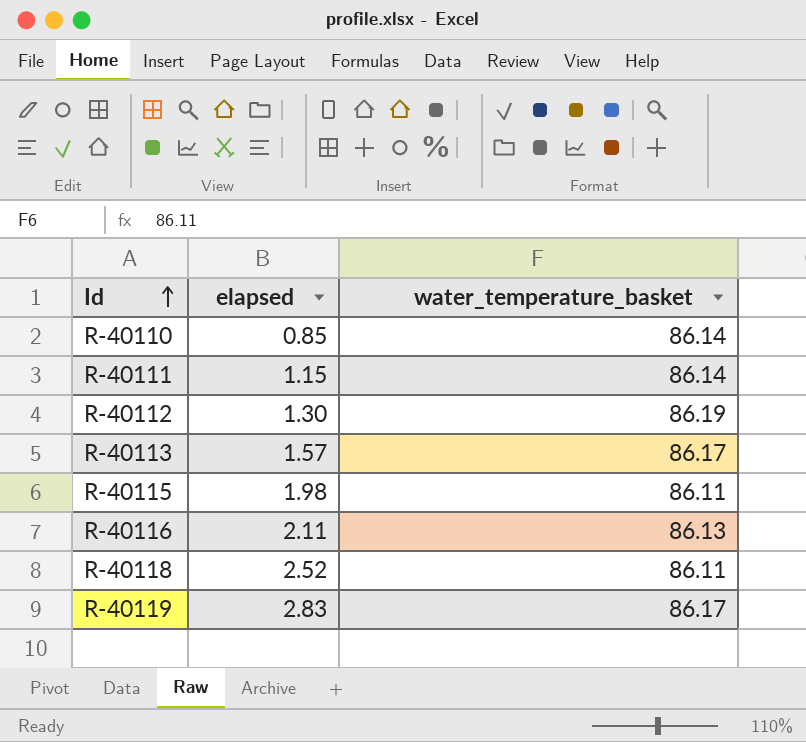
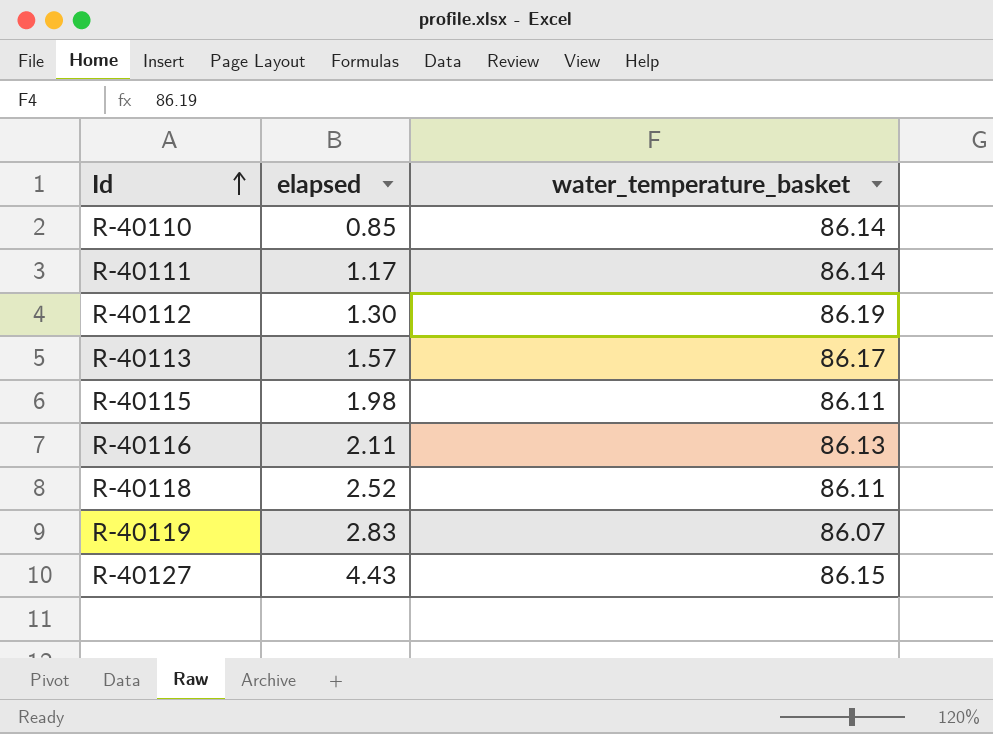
R-40111 | elapsed: 1.15 -> 1.17
R-40119 | water_temperature_basket: 86.17 -> 86.07
row R-40127: none -> 4.43 | 86.15

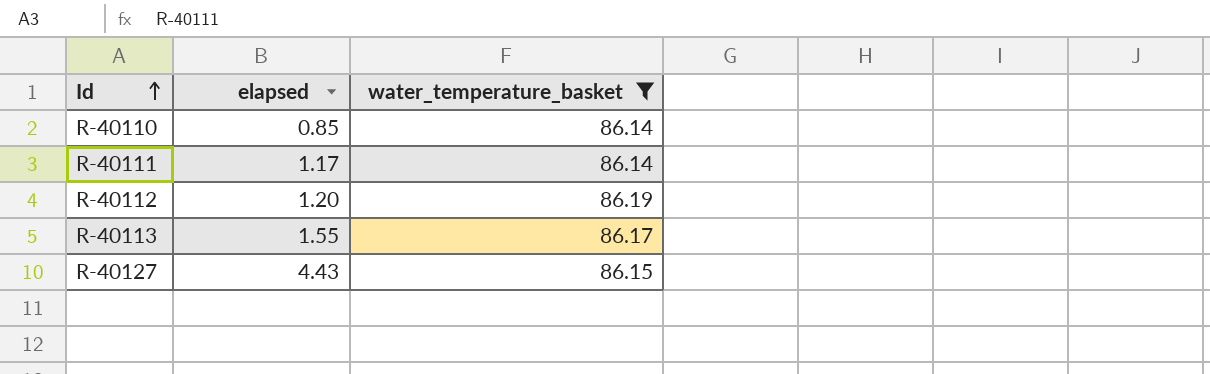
filter: none -> water_temperature_basket >= 86.14
R-40112 | elapsed: 1.30 -> 1.20
R-40113 | elapsed: 1.57 -> 1.55

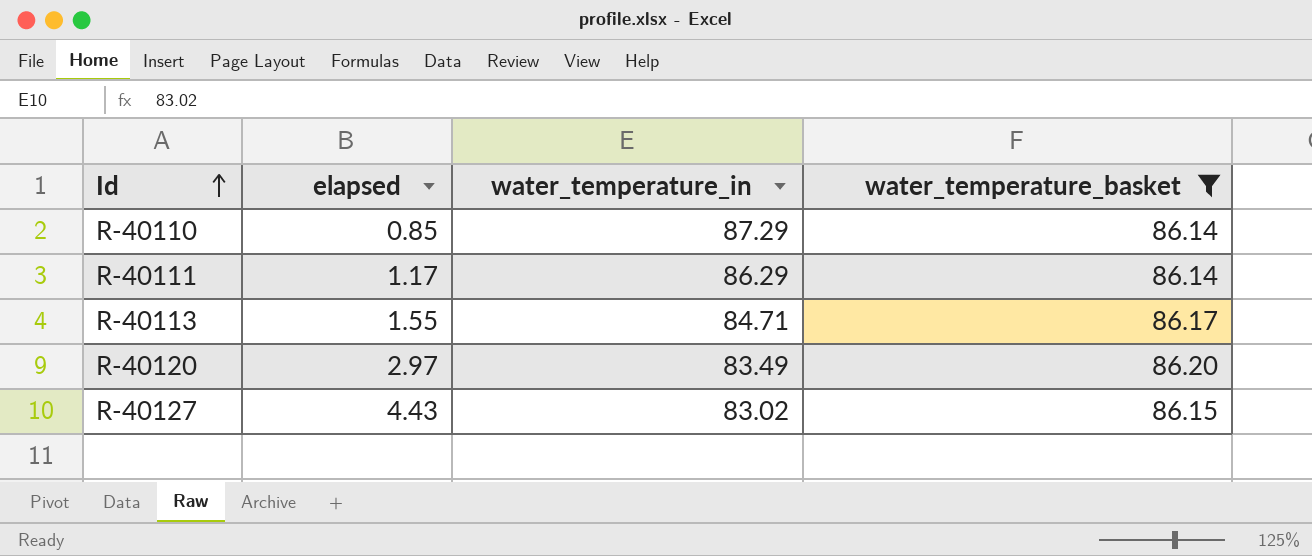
column water_temperature_in | position: none -> 3
row R-40112: 1.20 | 86.19 -> none
row R-40120: none -> 2.97 | 83.49 | 86.20

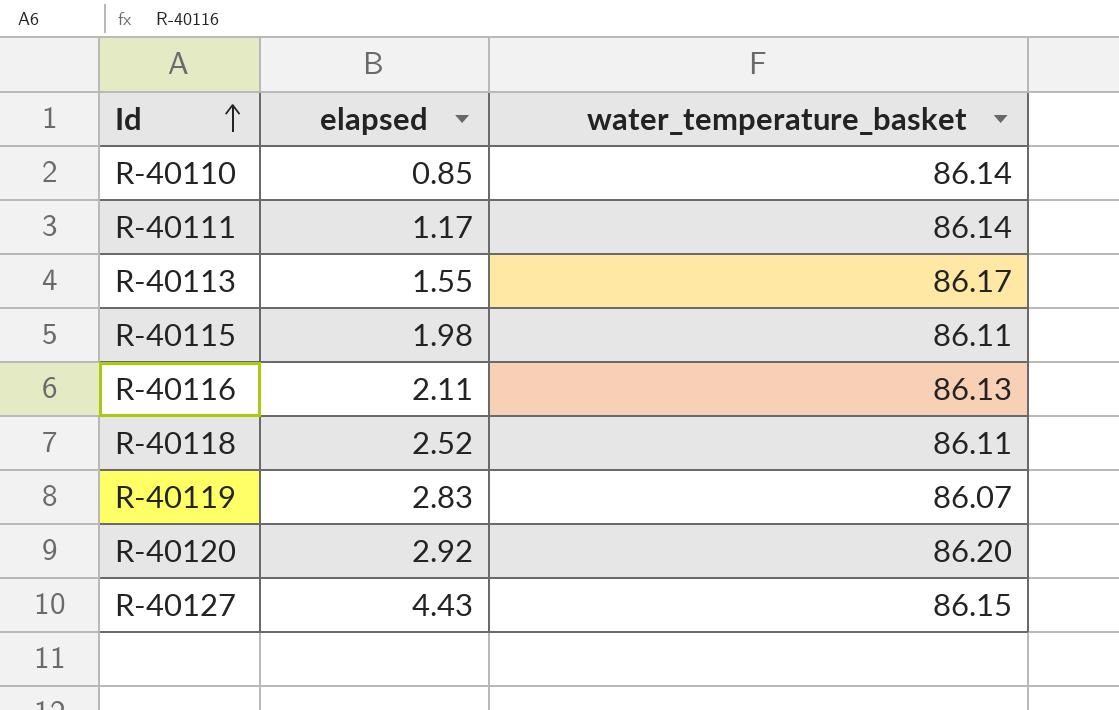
filter: water_temperature_basket >= 86.14 -> none
column water_temperature_in | position: 3 -> none
R-40120 | elapsed: 2.97 -> 2.92

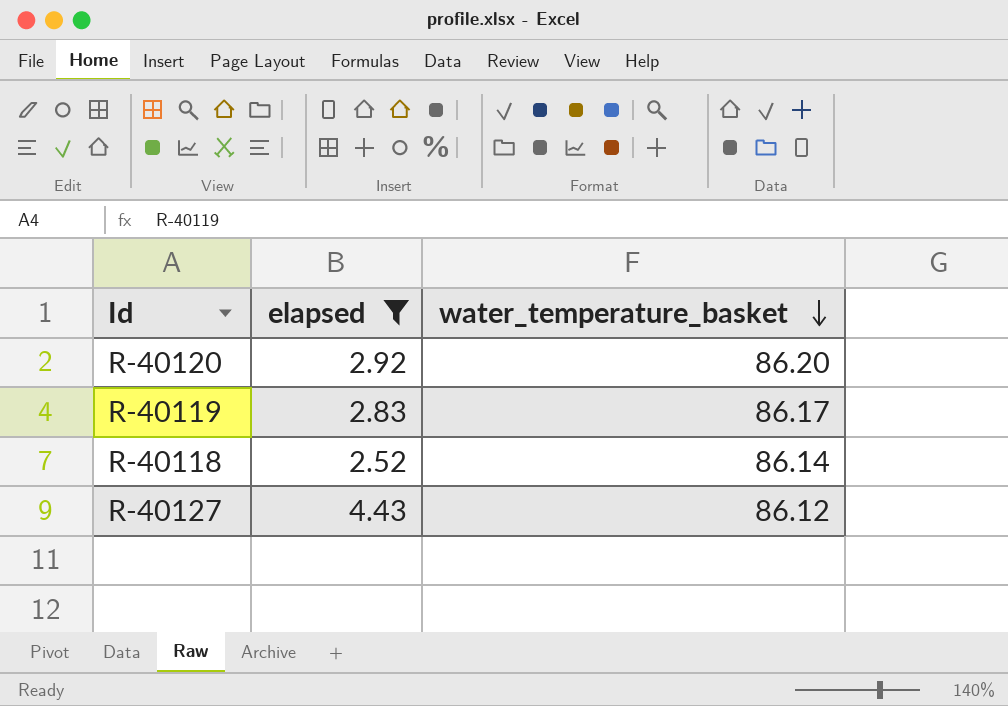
filter: none -> elapsed >= 2.52
row order: Id ascending -> water_temperature_basket descending
R-40119 | water_temperature_basket: 86.07 -> 86.17
R-40118 | water_temperature_basket: 86.11 -> 86.14
R-40127 | water_temperature_basket: 86.15 -> 86.12

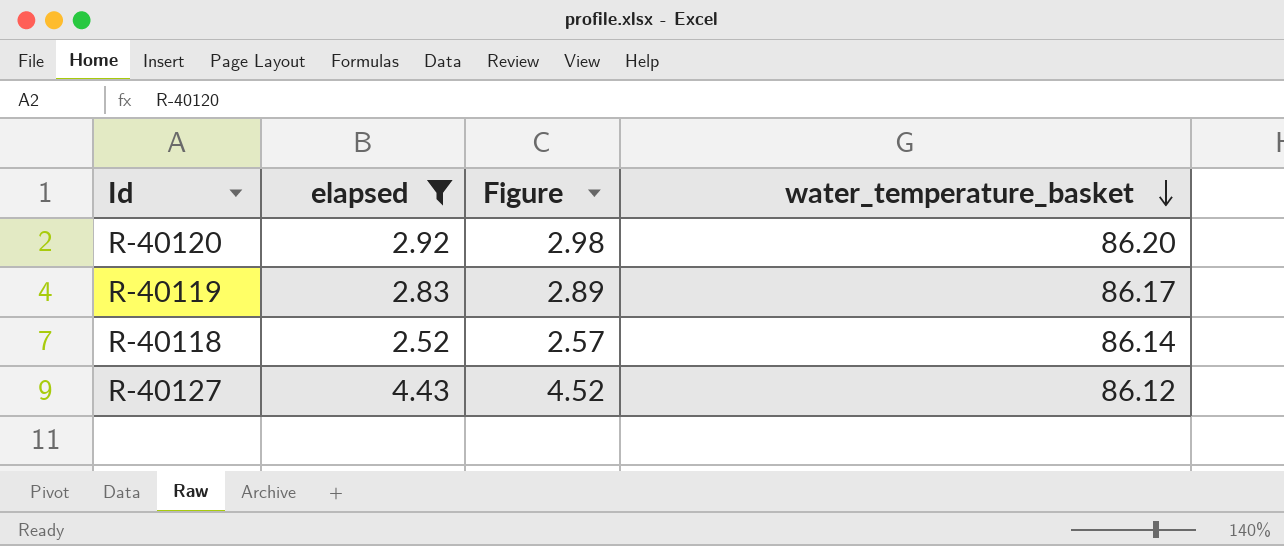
column Figure | formula: none -> [elapsed] * 1.02

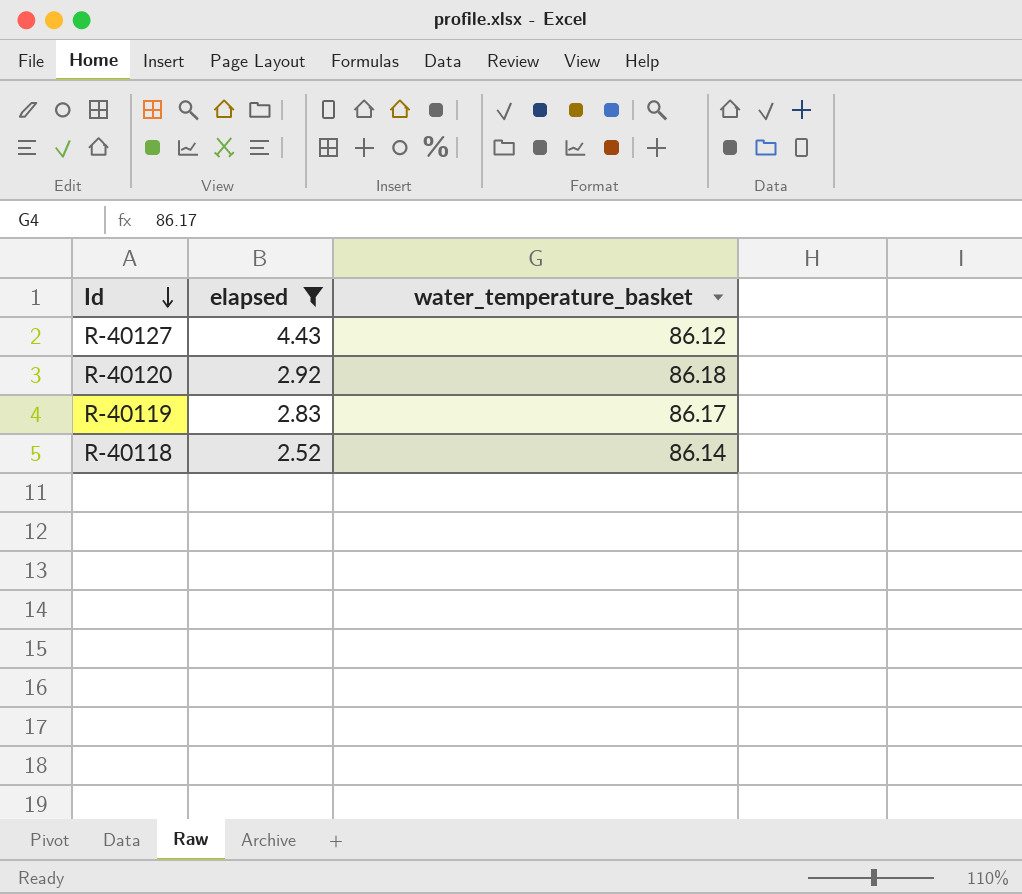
row order: water_temperature_basket descending -> Id descending
column Figure | formula: [elapsed] * 1.02 -> none
R-40120 | water_temperature_basket: 86.20 -> 86.18

